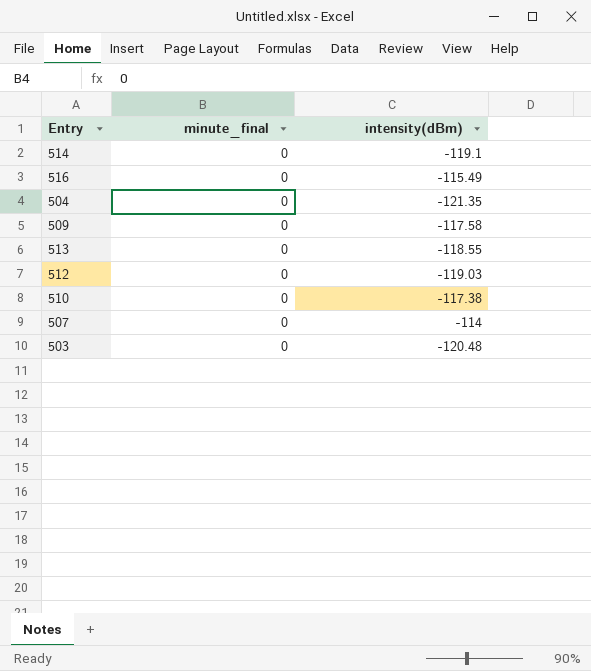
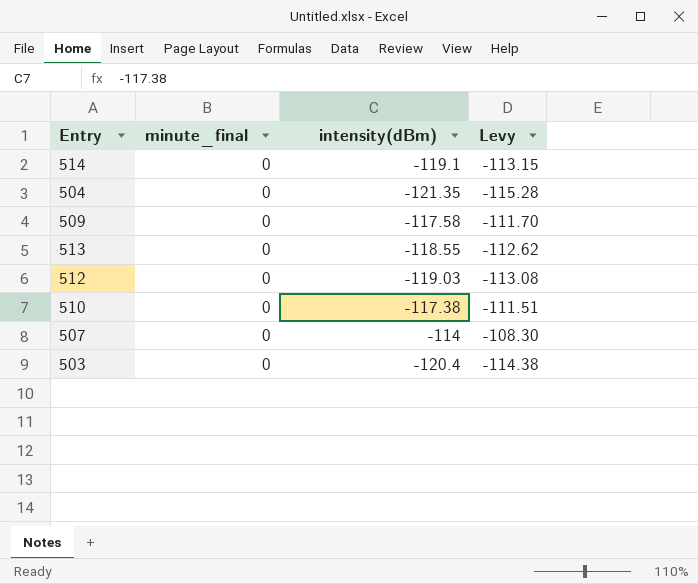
column Levy | formula: none -> [intensity(dBm)] * 0.95
row 516: 0 | -115.49 -> none
503 | intensity(dBm): -120.48 -> -120.4

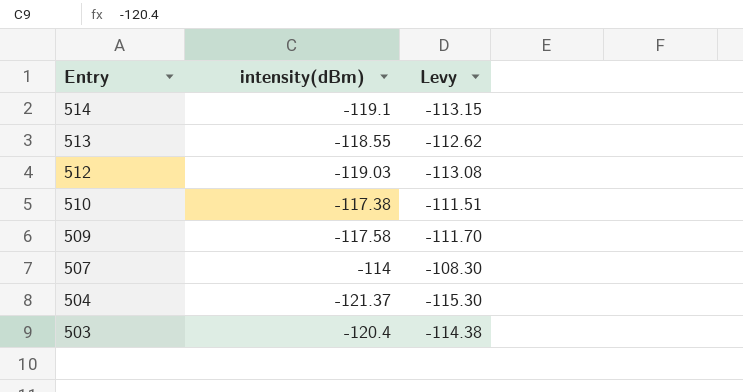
row order: none -> Entry descending
column minute_final | position: 2 -> none
504 | intensity(dBm): -121.35 -> -121.37
504 | Levy: -115.28 -> -115.30

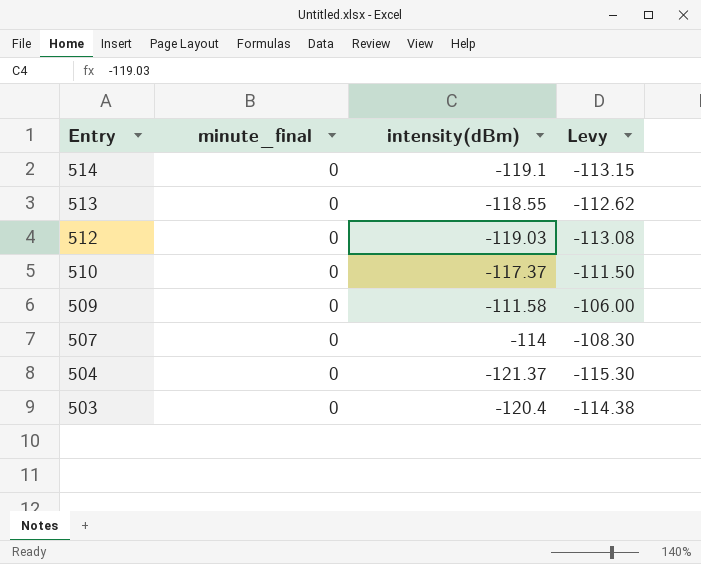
column minute_final | position: none -> 2
510 | intensity(dBm): -117.38 -> -117.37
510 | Levy: -111.51 -> -111.50
509 | intensity(dBm): -117.58 -> -111.58
509 | Levy: -111.70 -> -106.00

